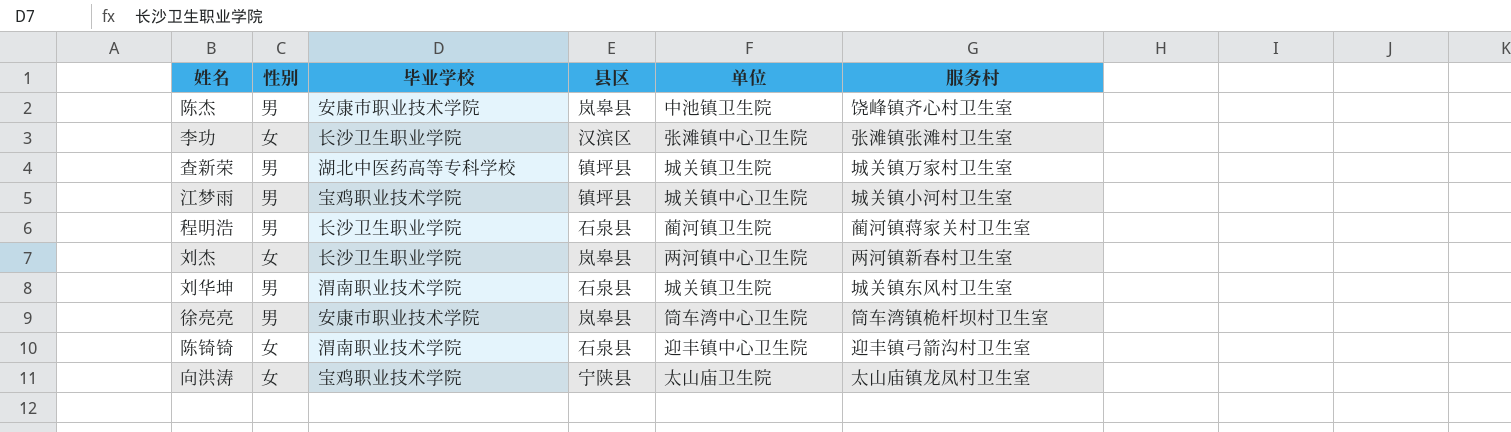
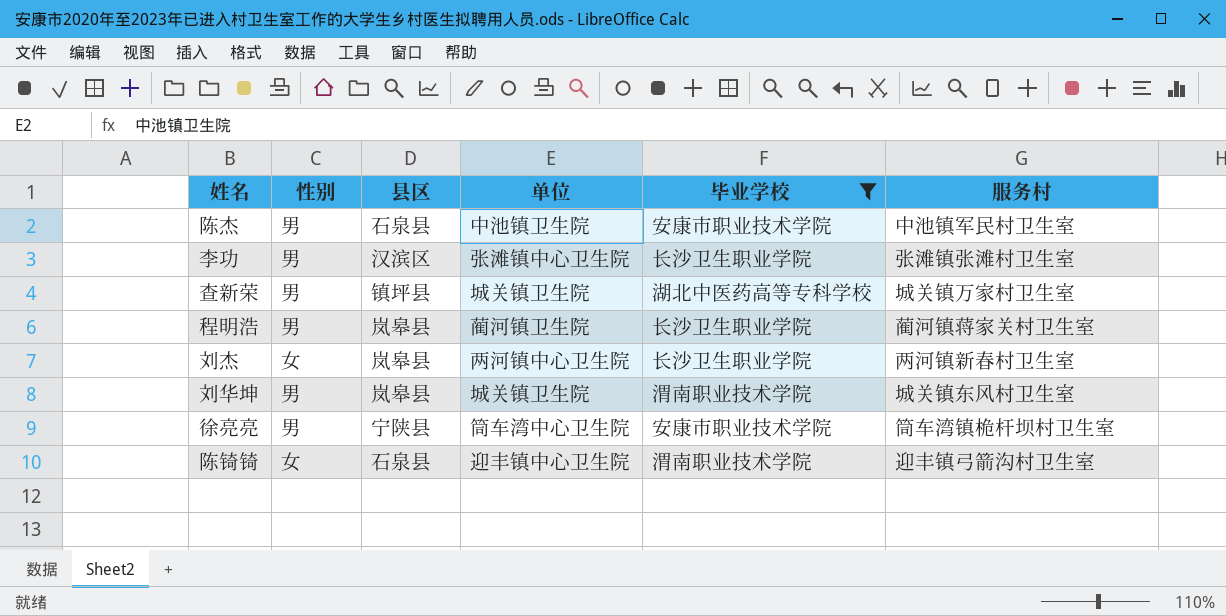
filter: none -> 毕业学校 != 宝鸡职业技术学院
column 毕业学校 | position: 3 -> 5
陈杰 | 县区: 岚皋县 -> 石泉县
陈杰 | 服务村: 饶峰镇齐心村卫生室 -> 中池镇军民村卫生室
李功 | 性别: 女 -> 男
程明浩 | 县区: 石泉县 -> 岚皋县
刘华坤 | 县区: 石泉县 -> 岚皋县
徐亮亮 | 县区: 岚皋县 -> 宁陕县

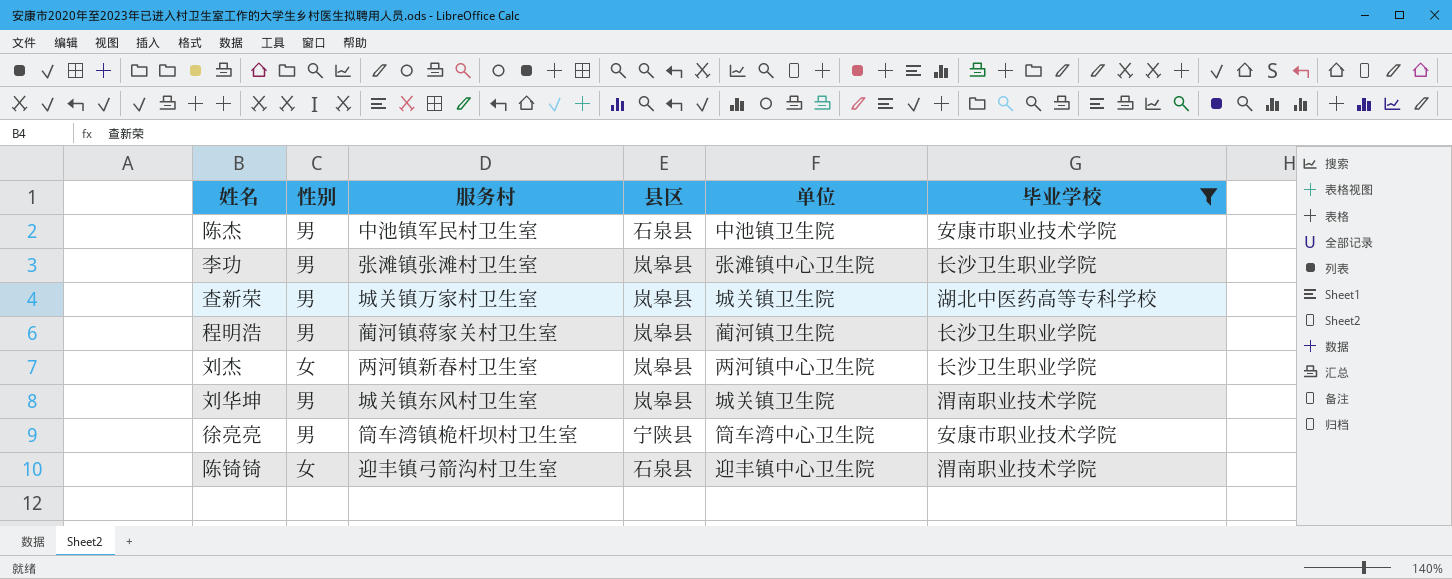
column 服务村 | position: 6 -> 3
李功 | 县区: 汉滨区 -> 岚皋县
查新荣 | 县区: 镇坪县 -> 岚皋县

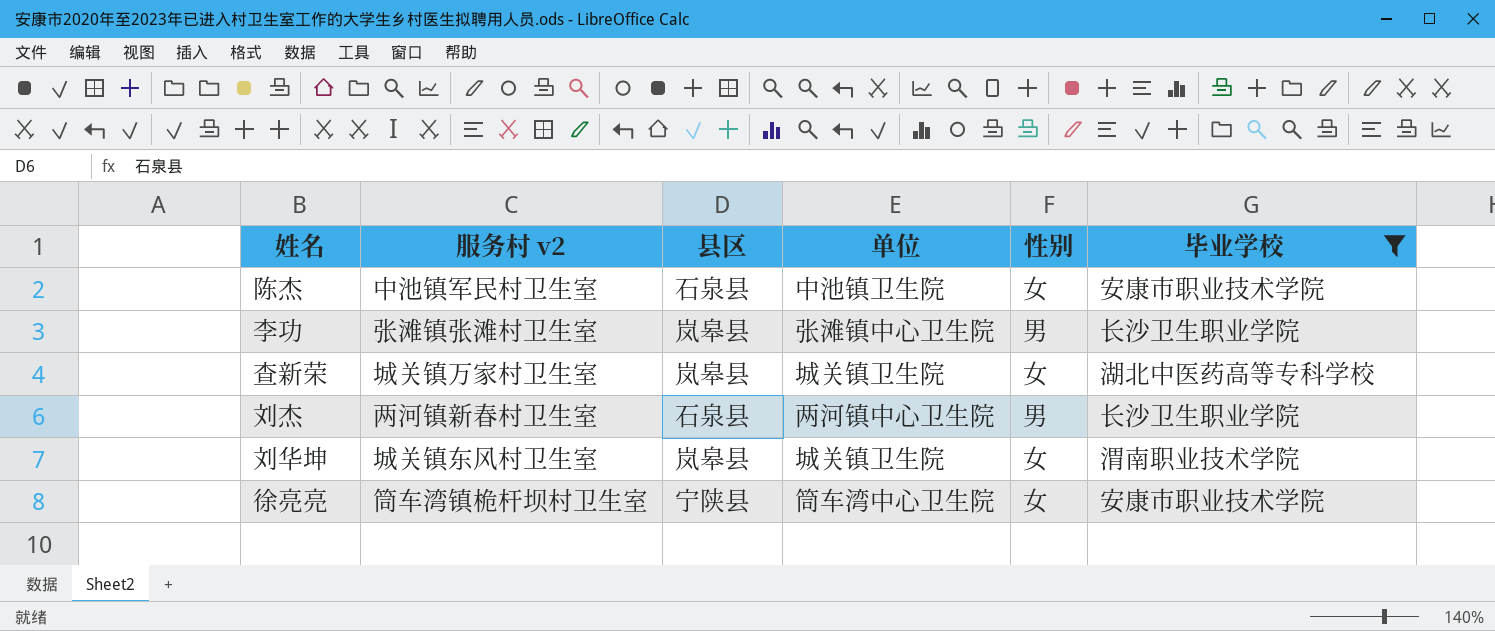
column name: 服务村 -> 服务村 v2
column 性别 | position: 2 -> 5
row 程明浩: 男 | 蔺河镇蒋家关村卫生室 | 岚皋县 | 蔺河镇卫生院 | 长沙卫生职业学院 -> none
row 陈锜锜: 女 | 迎丰镇弓箭沟村卫生室 | 石泉县 | 迎丰镇中心卫生院 | 渭南职业技术学院 -> none
陈杰 | 性别: 男 -> 女
查新荣 | 性别: 男 -> 女
刘杰 | 县区: 岚皋县 -> 石泉县
刘杰 | 性别: 女 -> 男
刘华坤 | 性别: 男 -> 女
徐亮亮 | 性别: 男 -> 女

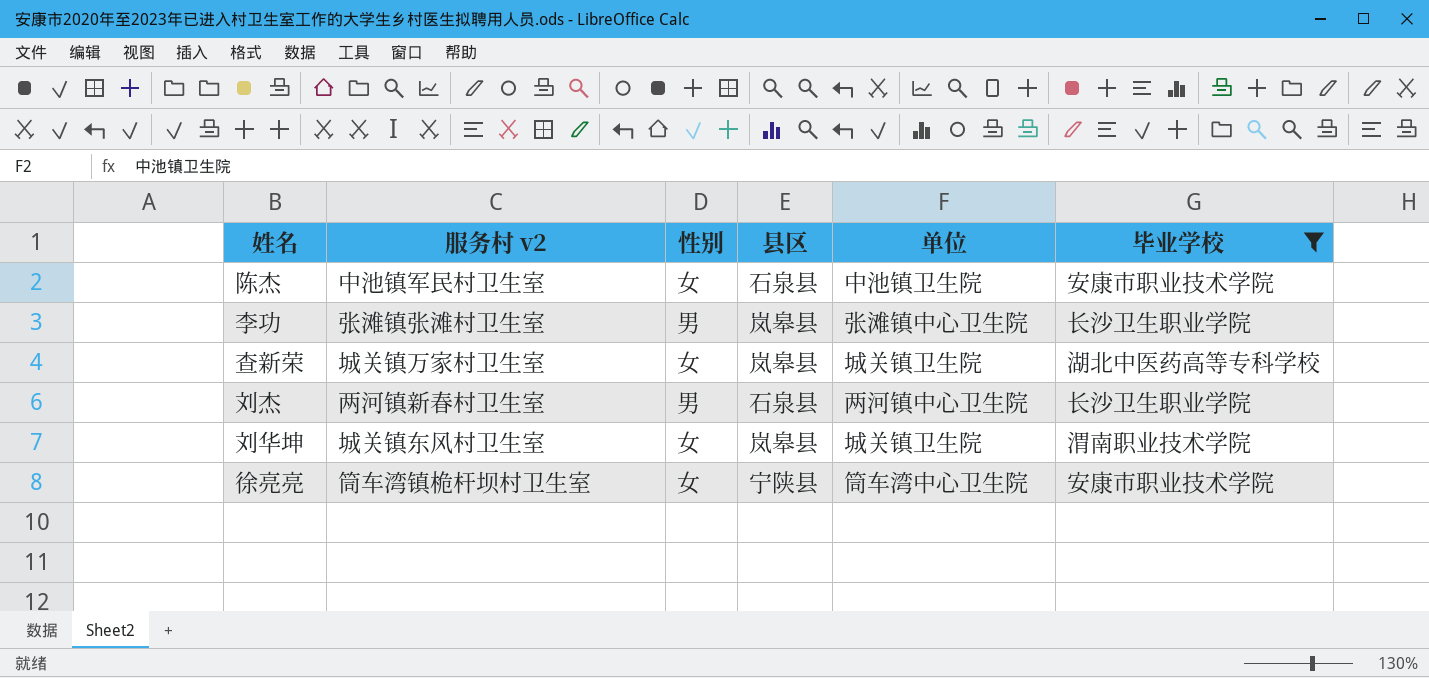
column 性别 | position: 5 -> 3

